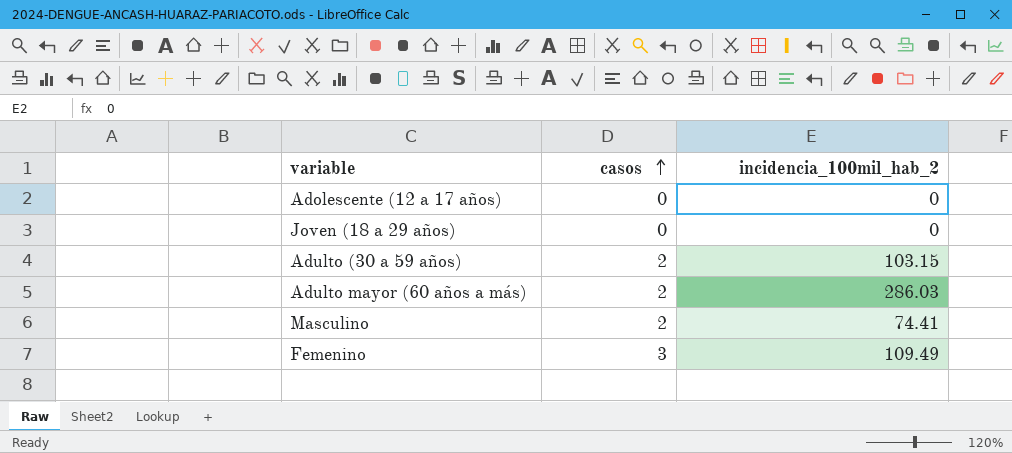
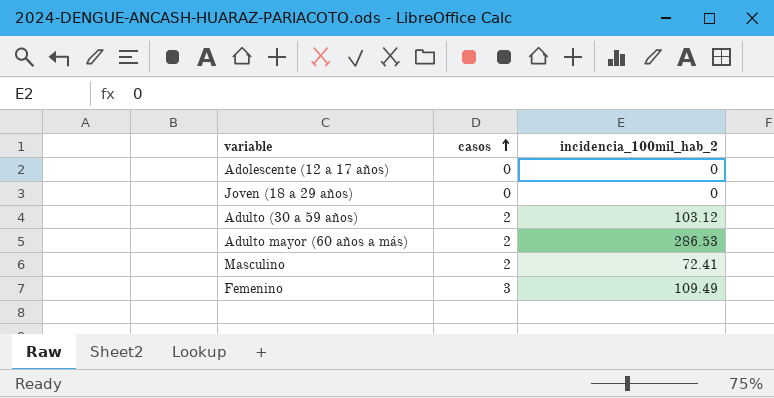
Adulto (30 a 59 años) | incidencia_100mil_hab_2: 103.15 -> 103.12
Adulto mayor (60 años a más) | incidencia_100mil_hab_2: 286.03 -> 286.53
Masculino | incidencia_100mil_hab_2: 74.41 -> 72.41

